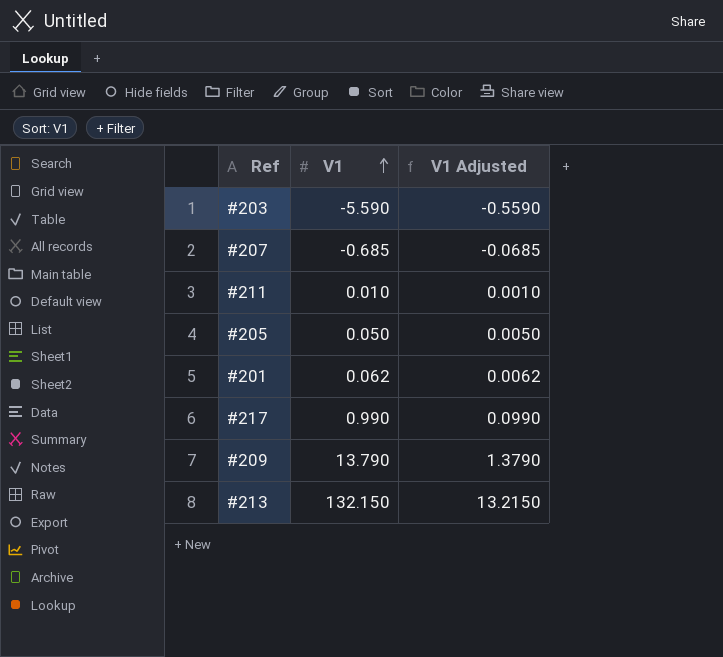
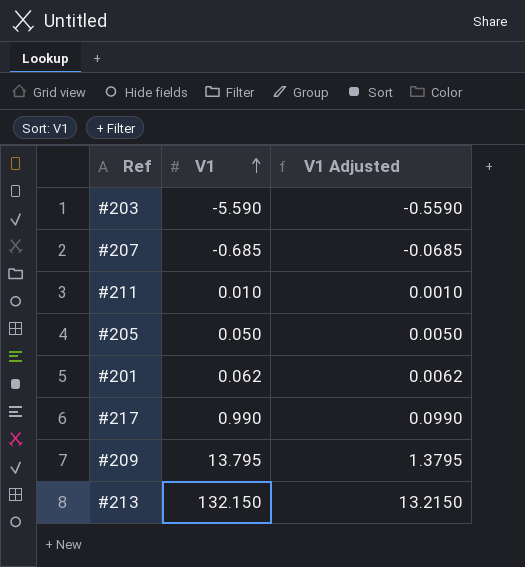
#209 | V1: 13.790 -> 13.795
#209 | V1 Adjusted: 1.3790 -> 1.3795

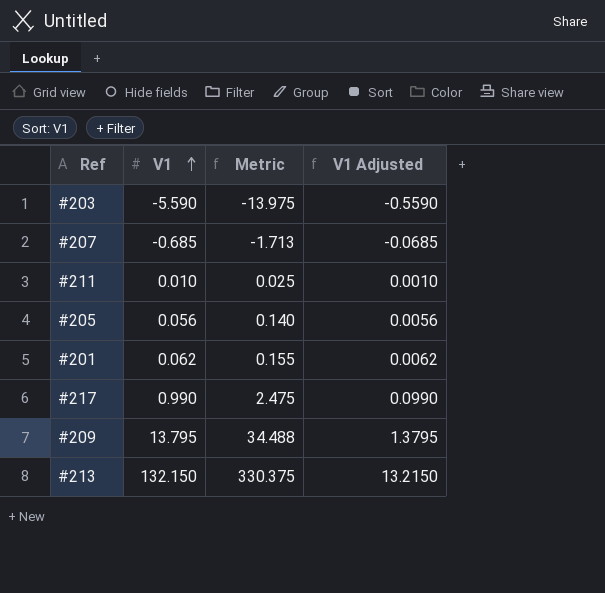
column Metric | formula: none -> [V1] * 2.5
#205 | V1: 0.050 -> 0.056
#205 | V1 Adjusted: 0.0050 -> 0.0056

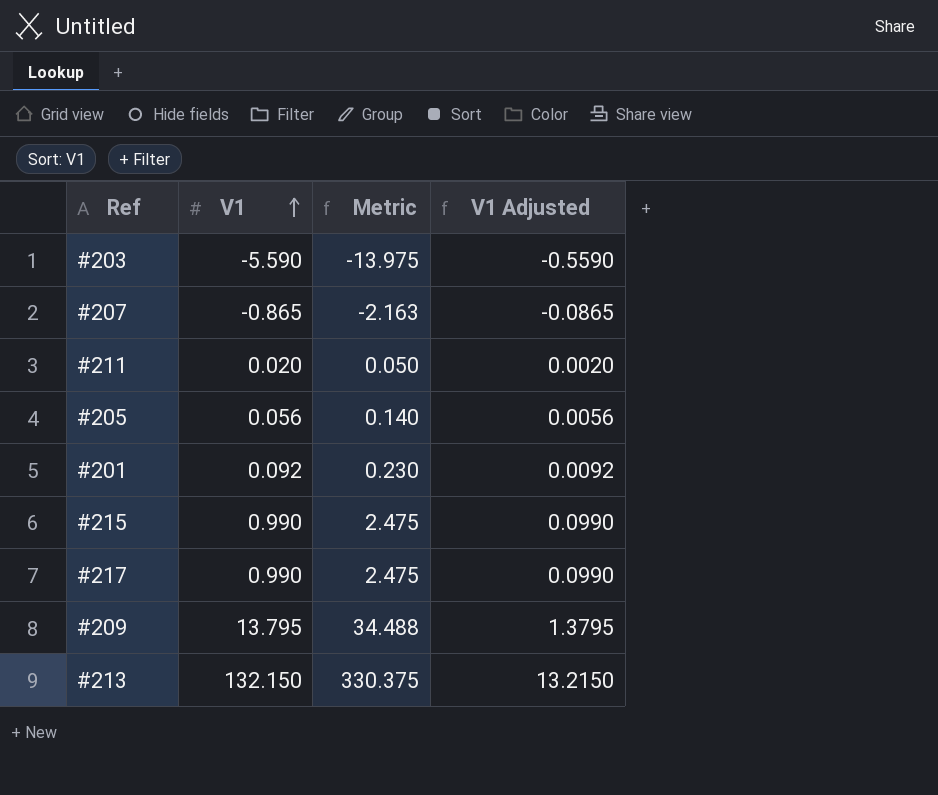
#207 | V1: -0.685 -> -0.865
#207 | Metric: -1.713 -> -2.163
#207 | V1 Adjusted: -0.0685 -> -0.0865
#211 | V1: 0.010 -> 0.020
#211 | Metric: 0.025 -> 0.050
#211 | V1 Adjusted: 0.0010 -> 0.0020
#201 | V1: 0.062 -> 0.092
#201 | Metric: 0.155 -> 0.230
#201 | V1 Adjusted: 0.0062 -> 0.0092
row #215: none -> 0.990 | 2.475 | 0.0990

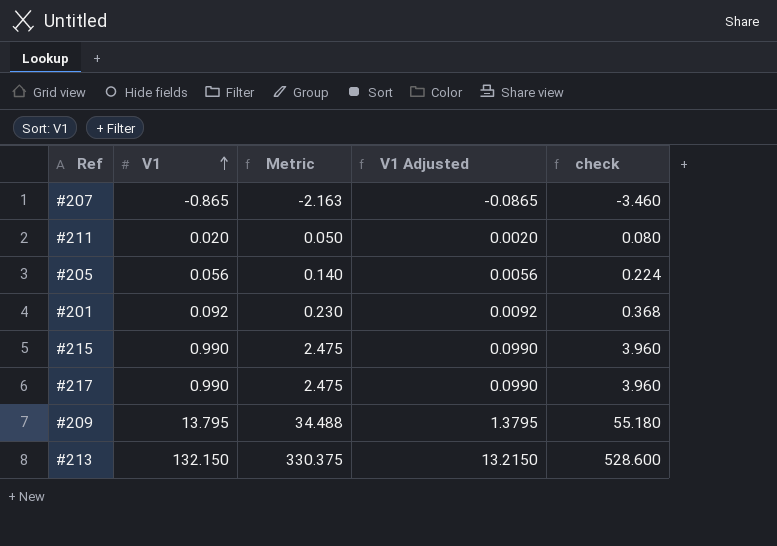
column check | formula: none -> [V1] * 4
row #203: -5.590 | -13.975 | -0.5590 -> none

